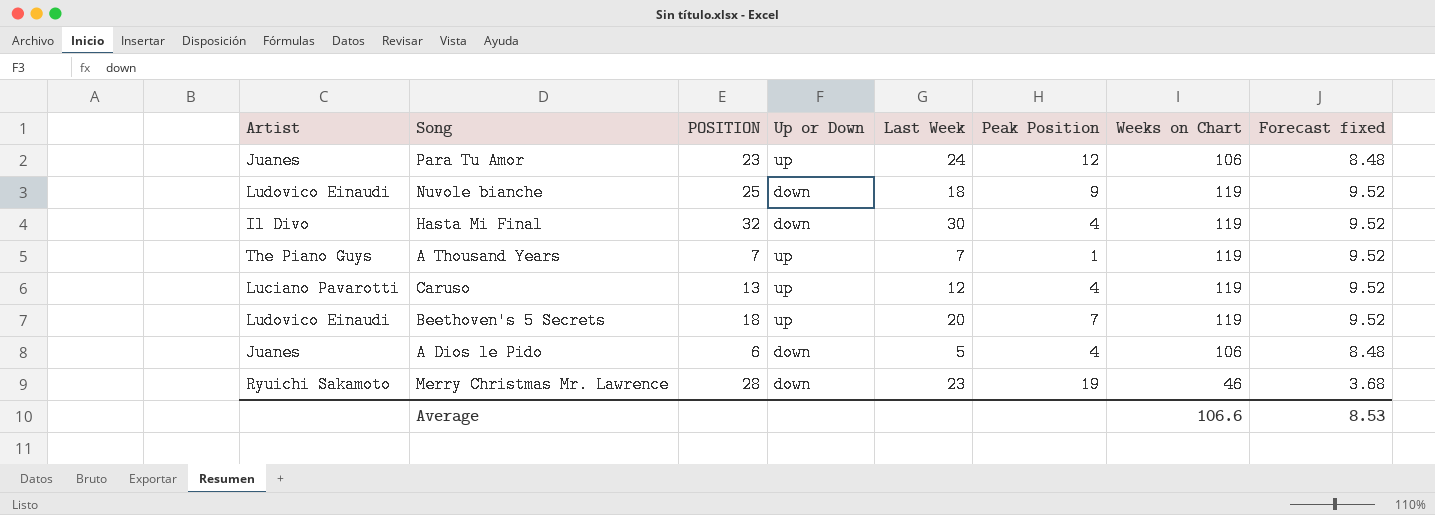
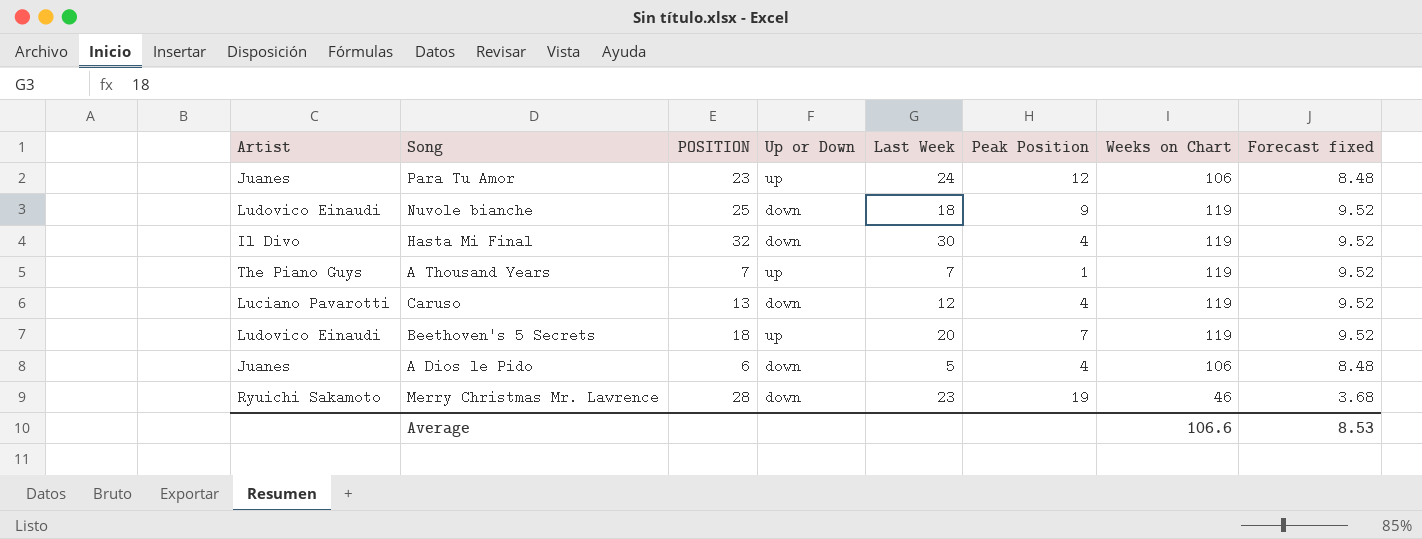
Caruso | Up or Down: up -> down

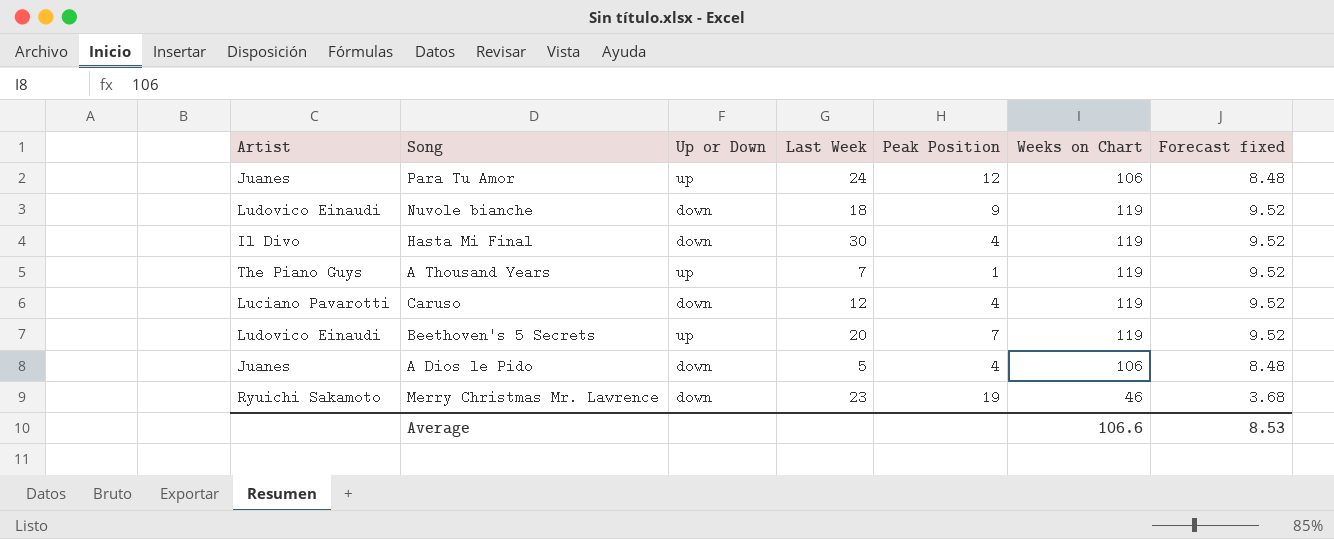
column POSITION | position: 3 -> none

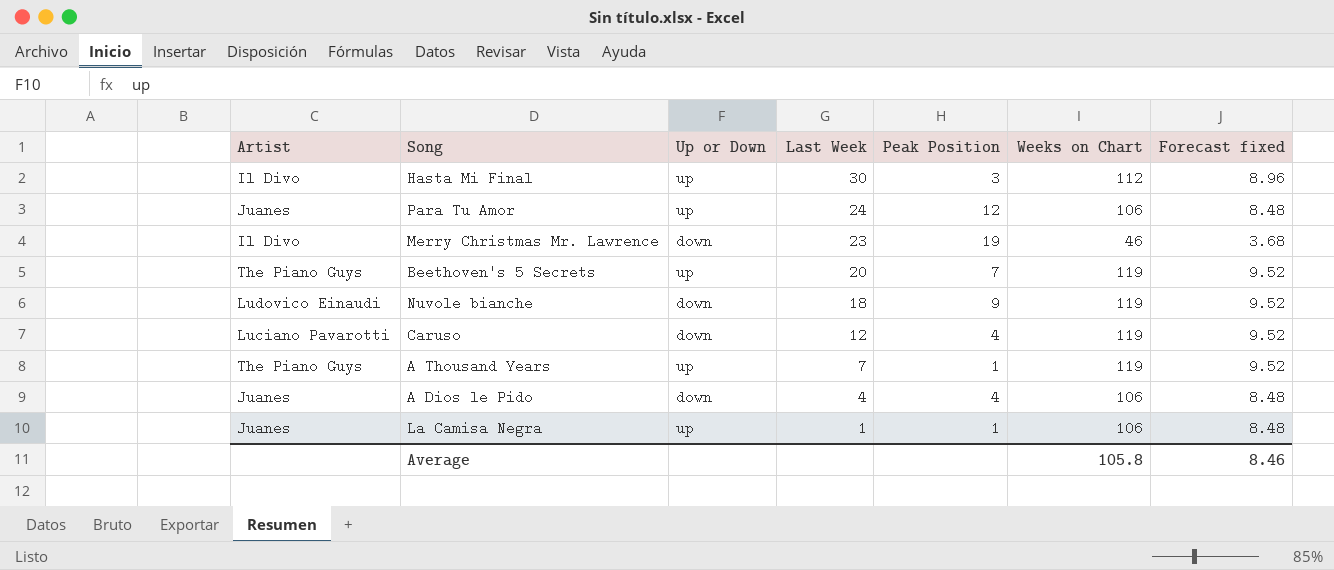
row order: none -> Last Week descending
Hasta Mi Final | Up or Down: down -> up
Hasta Mi Final | Peak Position: 4 -> 3
Hasta Mi Final | Weeks on Chart: 119 -> 112
Hasta Mi Final | Forecast fixed: 9.52 -> 8.96
Merry Christmas Mr. Lawrence | Artist: Ryuichi Sakamoto -> Il Divo
Beethoven's 5 Secrets | Artist: Ludovico Einaudi -> The Piano Guys
A Dios le Pido | Last Week: 5 -> 4
row La Camisa Negra: none -> Juanes | up | 1 | 1 | 106 | 8.48
Average | Weeks on Chart: 106.6 -> 105.8
Average | Forecast fixed: 8.53 -> 8.46

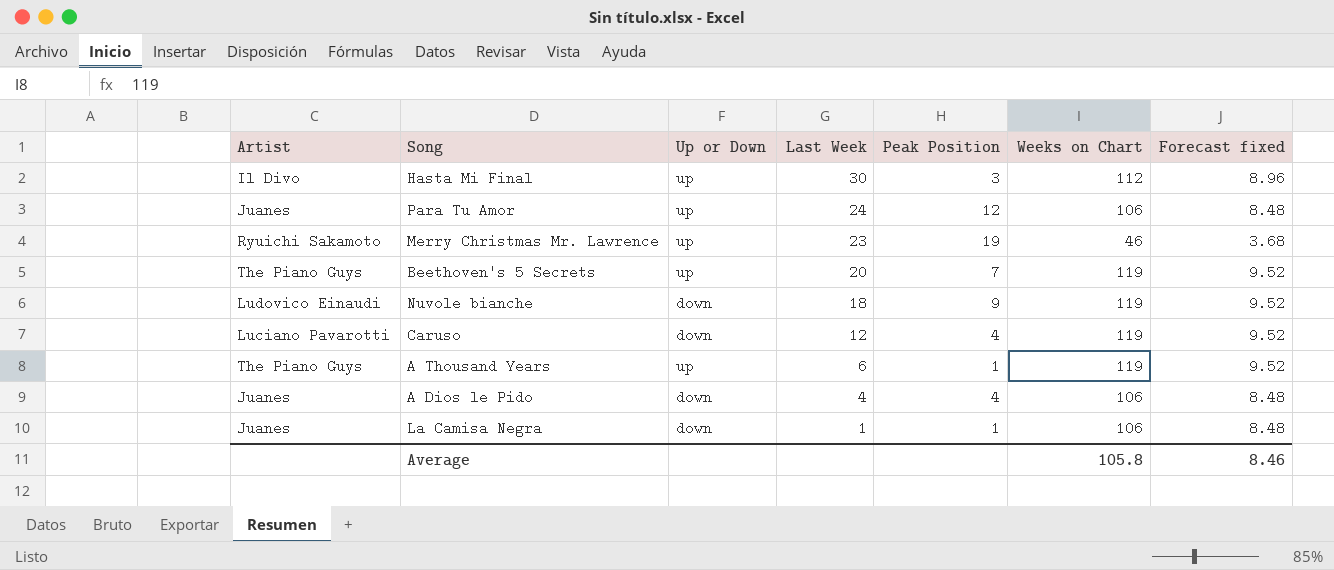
Merry Christmas Mr. Lawrence | Artist: Il Divo -> Ryuichi Sakamoto
Merry Christmas Mr. Lawrence | Up or Down: down -> up
A Thousand Years | Last Week: 7 -> 6
La Camisa Negra | Up or Down: up -> down

